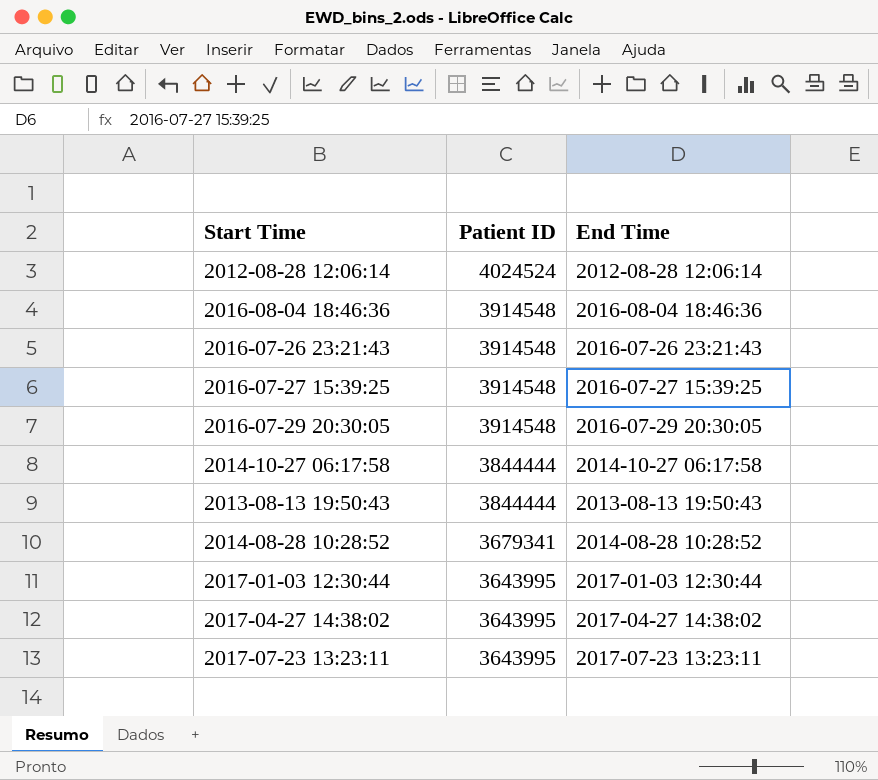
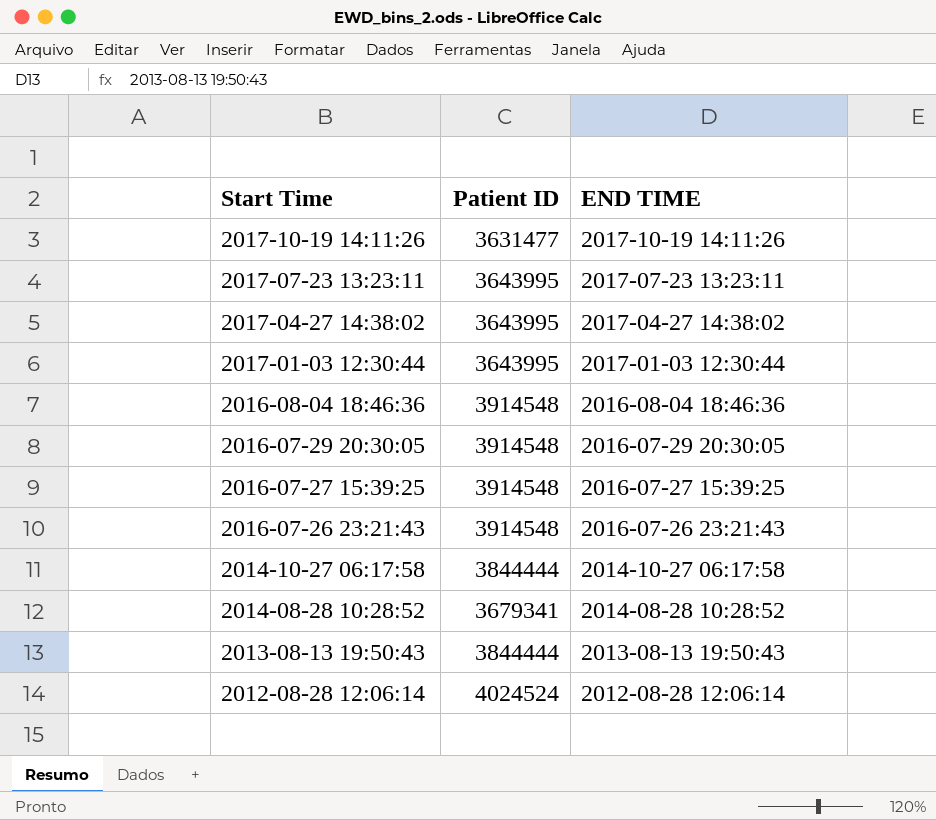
row order: Patient ID descending -> Start Time descending
column name: End Time -> END TIME
row 2017-10-19 14:11:26: none -> 3631477 | 2017-10-19 14:11:26

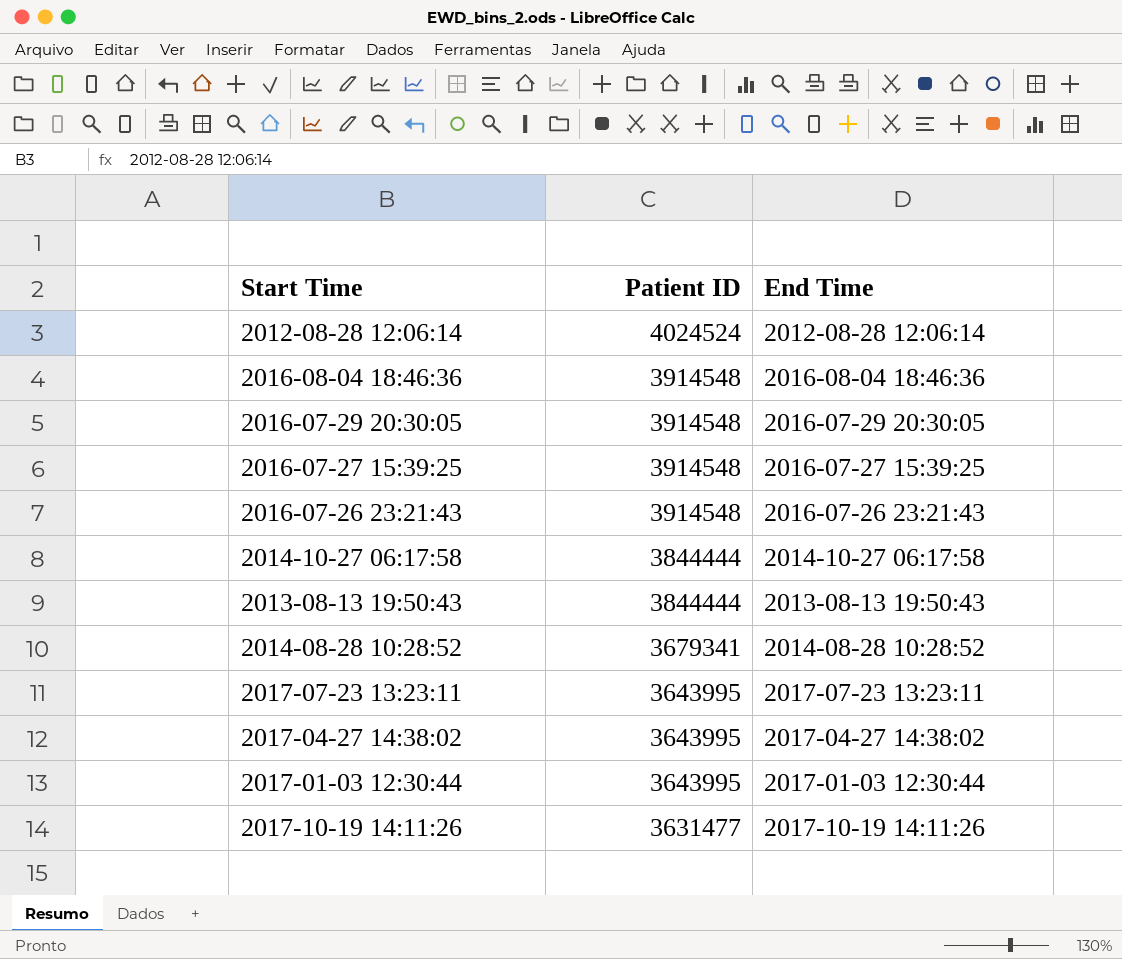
row order: Start Time descending -> Patient ID descending
column name: END TIME -> End Time

